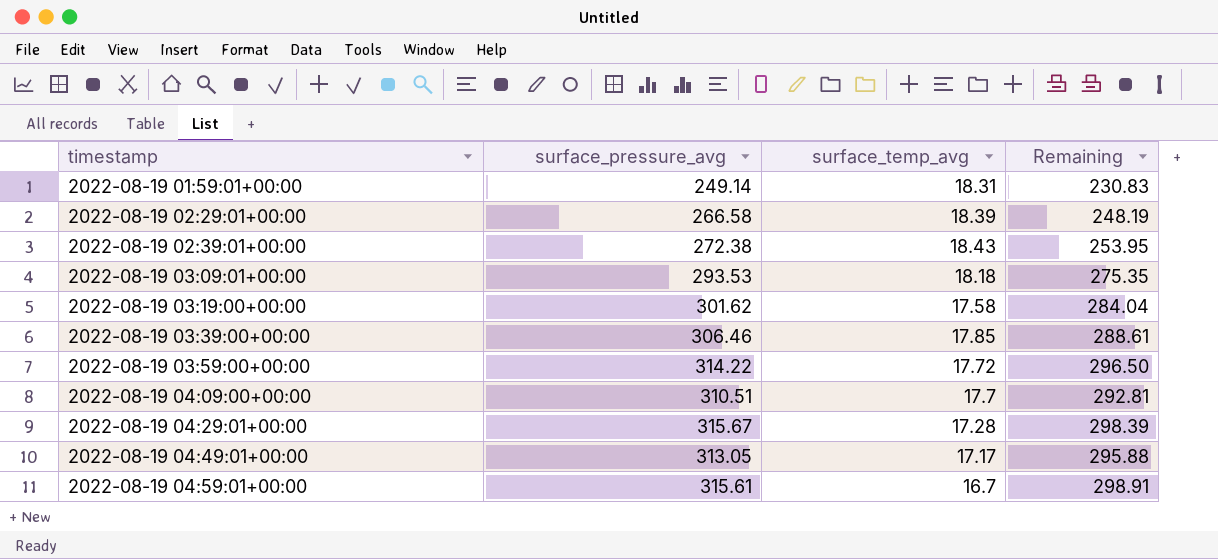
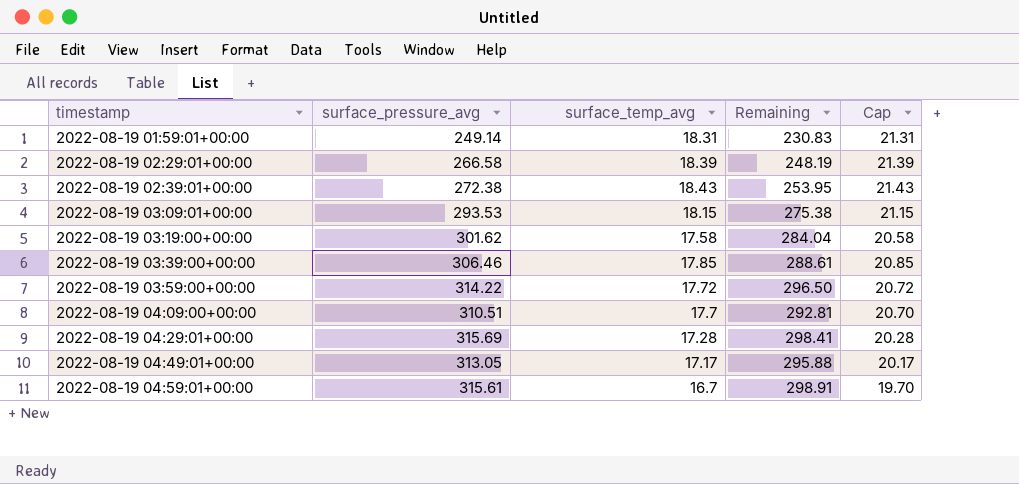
column Cap | formula: none -> [surface_temp_avg] + 3
2022-08-19 03:09:01+00:00 | surface_temp_avg: 18.18 -> 18.15
2022-08-19 03:09:01+00:00 | Remaining: 275.35 -> 275.38
2022-08-19 04:29:01+00:00 | surface_pressure_avg: 315.67 -> 315.69
2022-08-19 04:29:01+00:00 | Remaining: 298.39 -> 298.41

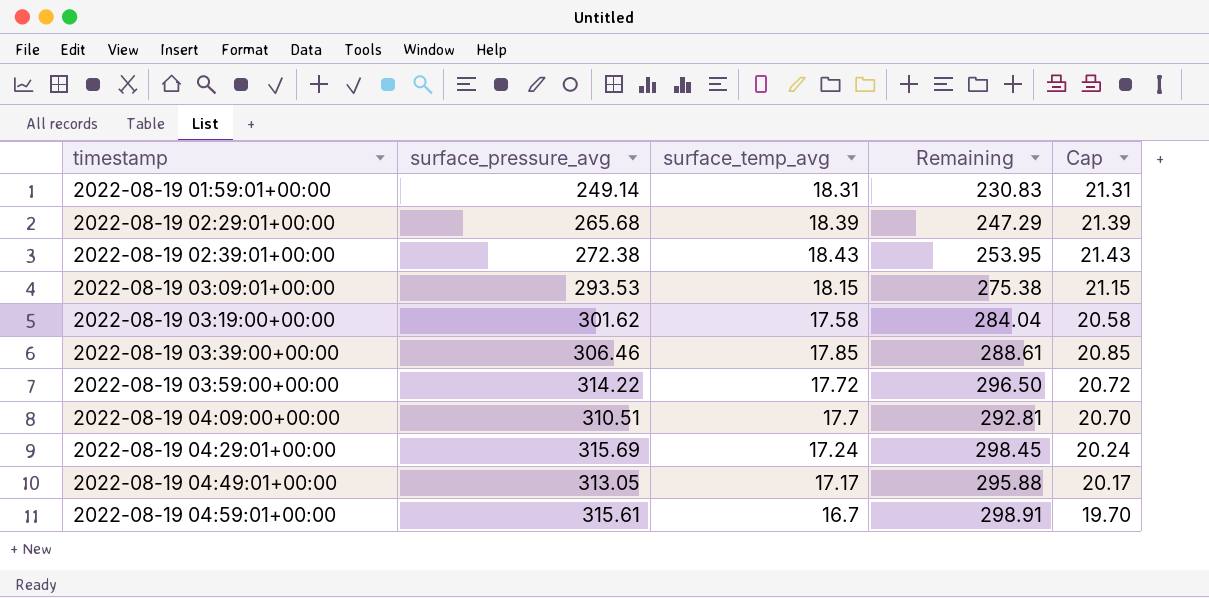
2022-08-19 02:29:01+00:00 | surface_pressure_avg: 266.58 -> 265.68
2022-08-19 02:29:01+00:00 | Remaining: 248.19 -> 247.29
2022-08-19 04:29:01+00:00 | surface_temp_avg: 17.28 -> 17.24
2022-08-19 04:29:01+00:00 | Remaining: 298.41 -> 298.45
2022-08-19 04:29:01+00:00 | Cap: 20.28 -> 20.24

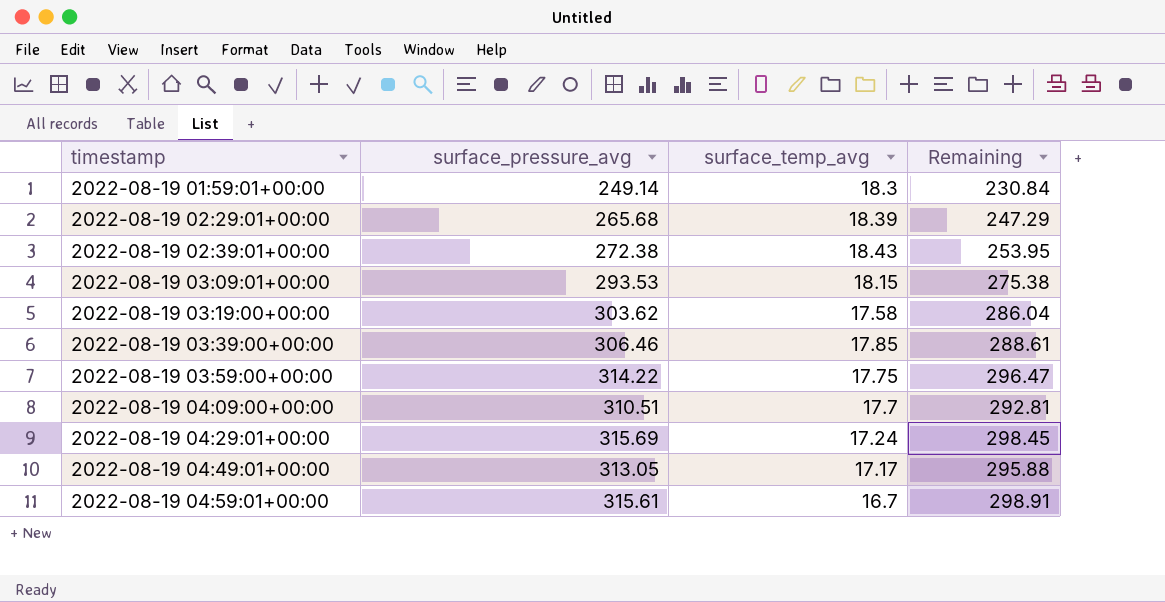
column Cap | formula: [surface_temp_avg] + 3 -> none
2022-08-19 01:59:01+00:00 | surface_temp_avg: 18.31 -> 18.3
2022-08-19 01:59:01+00:00 | Remaining: 230.83 -> 230.84
2022-08-19 03:19:00+00:00 | surface_pressure_avg: 301.62 -> 303.62
2022-08-19 03:19:00+00:00 | Remaining: 284.04 -> 286.04
2022-08-19 03:59:00+00:00 | surface_temp_avg: 17.72 -> 17.75
2022-08-19 03:59:00+00:00 | Remaining: 296.50 -> 296.47

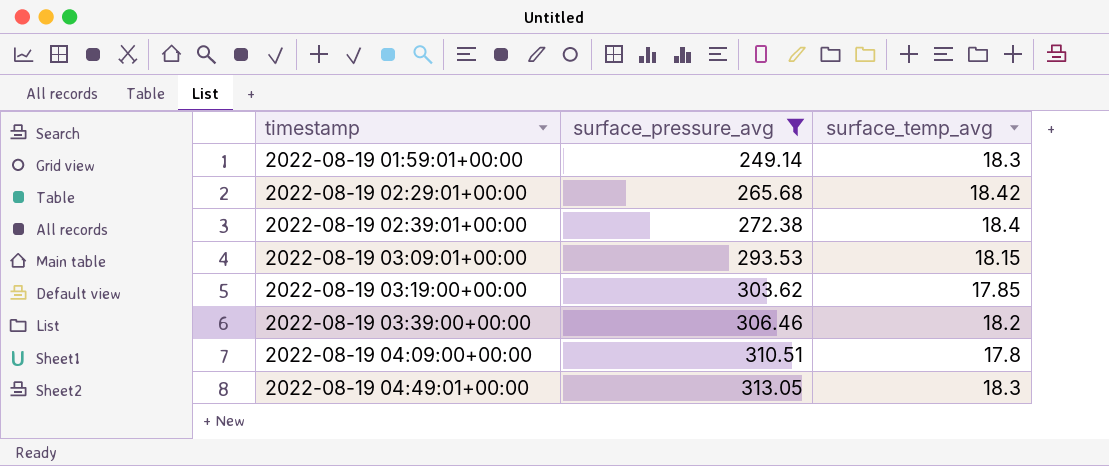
filter: none -> surface_pressure_avg <= 313.05
column Remaining | formula: [surface_pressure_avg] - [surface_temp_avg] -> none
2022-08-19 02:29:01+00:00 | surface_temp_avg: 18.39 -> 18.42
2022-08-19 02:39:01+00:00 | surface_temp_avg: 18.43 -> 18.4
2022-08-19 03:19:00+00:00 | surface_temp_avg: 17.58 -> 17.85
2022-08-19 03:39:00+00:00 | surface_temp_avg: 17.85 -> 18.2
2022-08-19 04:09:00+00:00 | surface_temp_avg: 17.7 -> 17.8
2022-08-19 04:49:01+00:00 | surface_temp_avg: 17.17 -> 18.3

